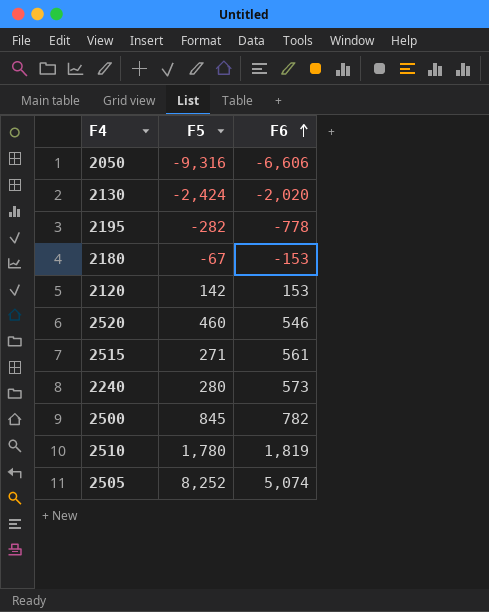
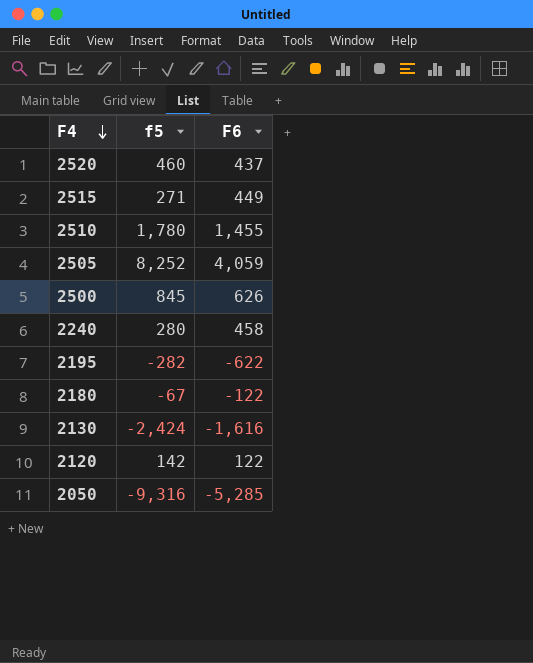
row order: F6 ascending -> F4 descending
column name: F5 -> f5
2520 | F6: 546 -> 437
2515 | F6: 561 -> 449
2510 | F6: 1,819 -> 1,455
2505 | F6: 5,074 -> 4,059
2500 | F6: 782 -> 626
2240 | F6: 573 -> 458
2195 | F6: -778 -> -622
2180 | F6: -153 -> -122
2130 | F6: -2,020 -> -1,616
2120 | F6: 153 -> 122
2050 | F6: -6,606 -> -5,285

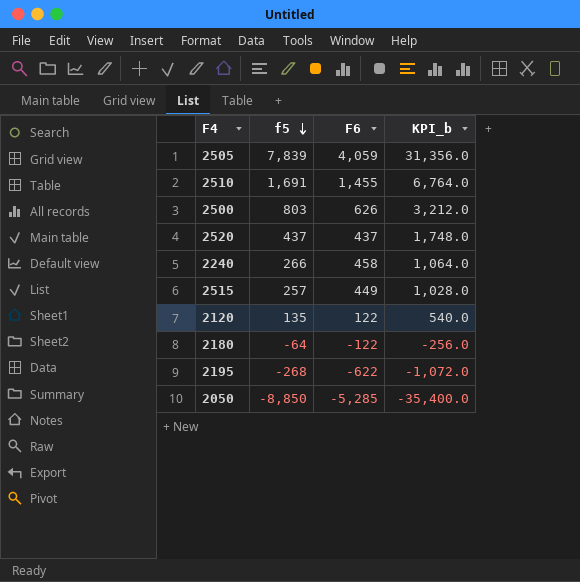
row order: F4 descending -> f5 descending
column KPI_b | formula: none -> [f5] * 4
row 2130: -2,424 | -1,616 -> none
2505 | f5: 8,252 -> 7,839
2510 | f5: 1,780 -> 1,691
2500 | f5: 845 -> 803
2520 | f5: 460 -> 437
2240 | f5: 280 -> 266
2515 | f5: 271 -> 257
2120 | f5: 142 -> 135
2180 | f5: -67 -> -64
2195 | f5: -282 -> -268
2050 | f5: -9,316 -> -8,850

